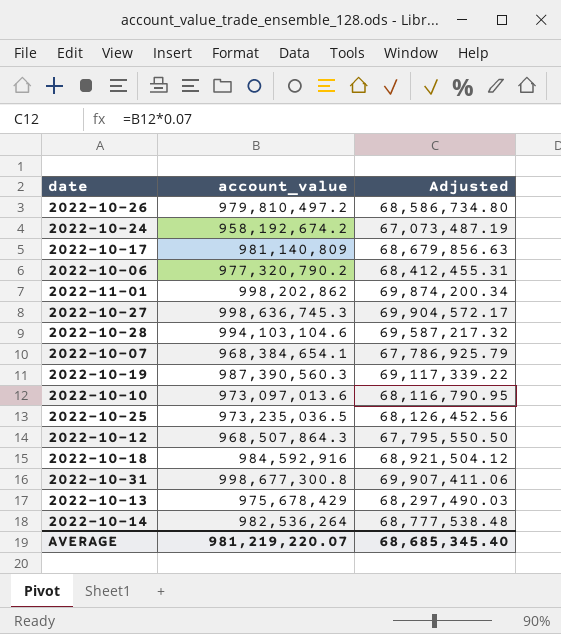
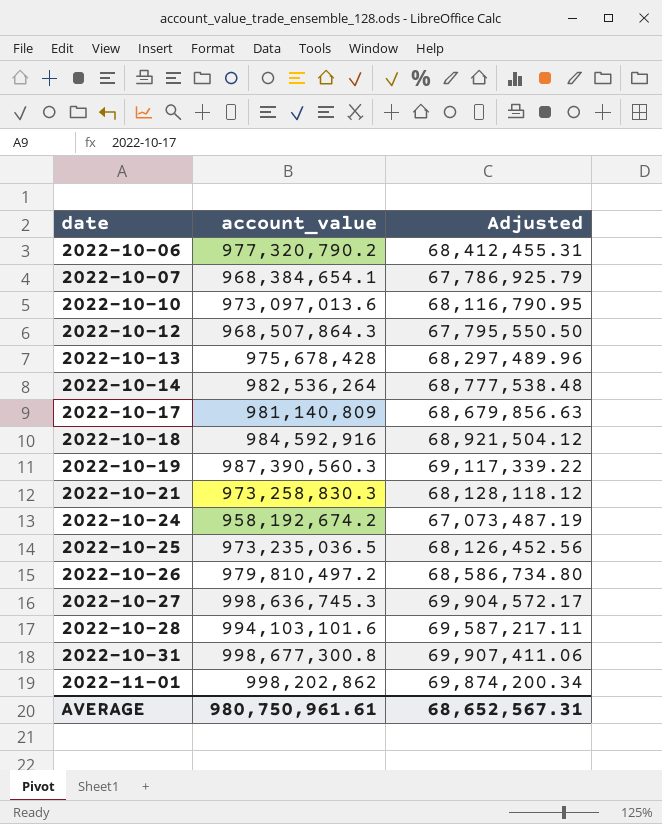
row order: none -> date ascending
2022-10-13 | account_value: 975,678,429 -> 975,678,428
2022-10-13 | Adjusted: 68,297,490.03 -> 68,297,489.96
row 2022-10-21: none -> 973,258,830.3 | 68,128,118.12
2022-10-28 | account_value: 994,103,104.6 -> 994,103,101.6
2022-10-28 | Adjusted: 69,587,217.32 -> 69,587,217.11
AVERAGE | account_value: 981,219,220.07 -> 980,750,961.61
AVERAGE | Adjusted: 68,685,345.40 -> 68,652,567.31

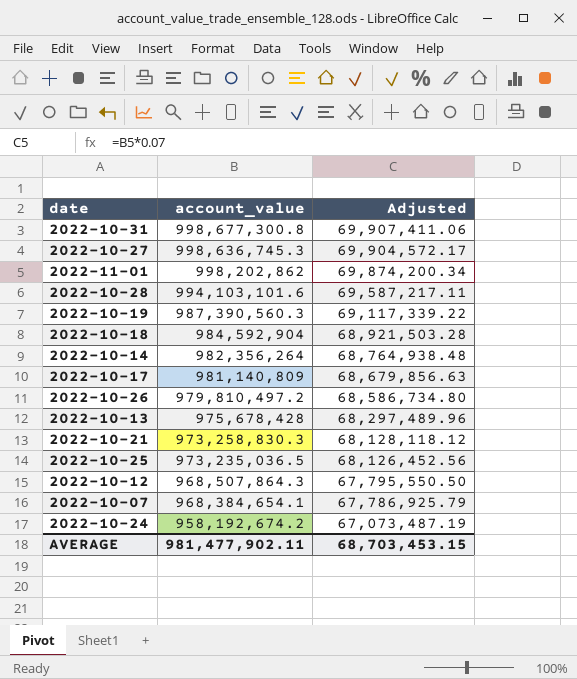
row order: date ascending -> account_value descending
row 2022-10-06: 977,320,790.2 | 68,412,455.31 -> none
row 2022-10-10: 973,097,013.6 | 68,116,790.95 -> none
2022-10-18 | account_value: 984,592,916 -> 984,592,904
2022-10-18 | Adjusted: 68,921,504.12 -> 68,921,503.28
2022-10-14 | account_value: 982,536,264 -> 982,356,264
2022-10-14 | Adjusted: 68,777,538.48 -> 68,764,938.48
AVERAGE | account_value: 980,750,961.61 -> 981,477,902.11
AVERAGE | Adjusted: 68,652,567.31 -> 68,703,453.15

